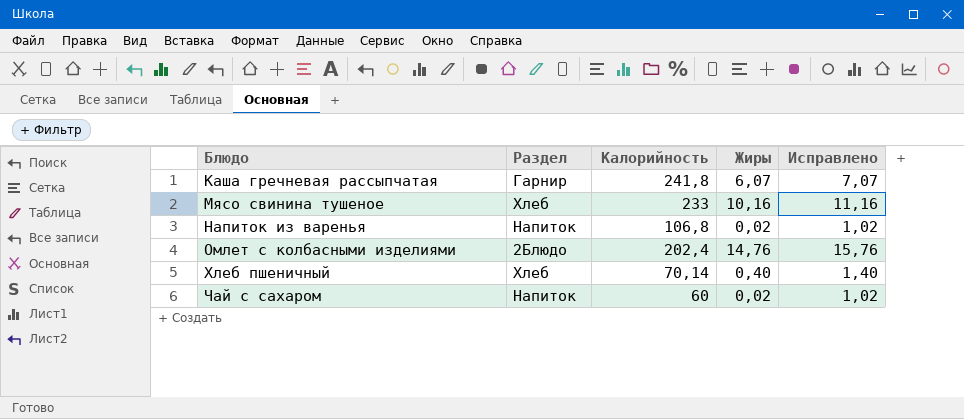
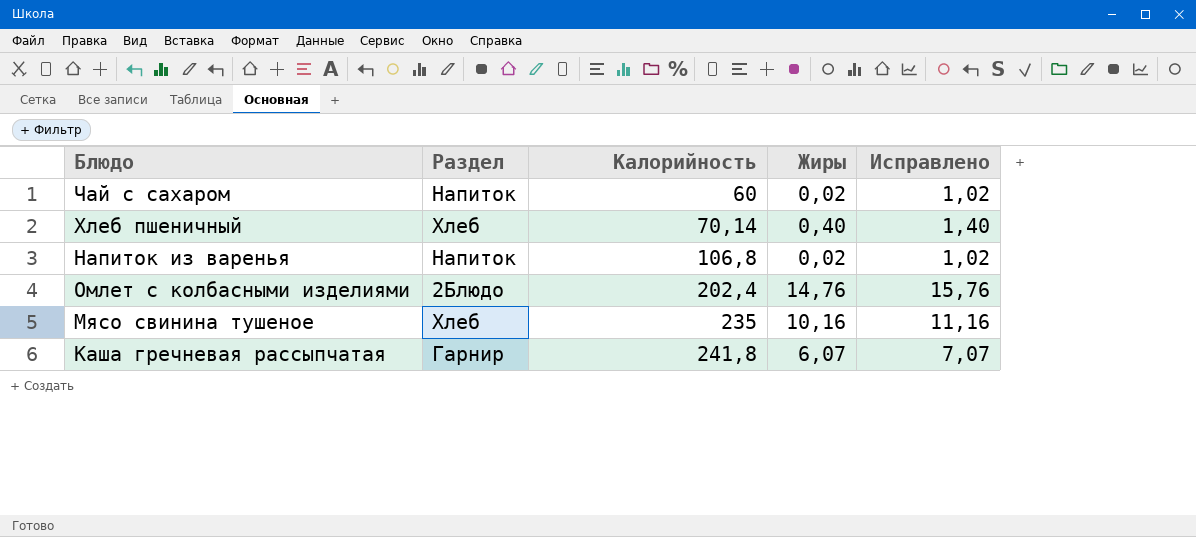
row order: Блюдо ascending -> Калорийность ascending
Мясо свинина тушеное | Калорийность: 233 -> 235

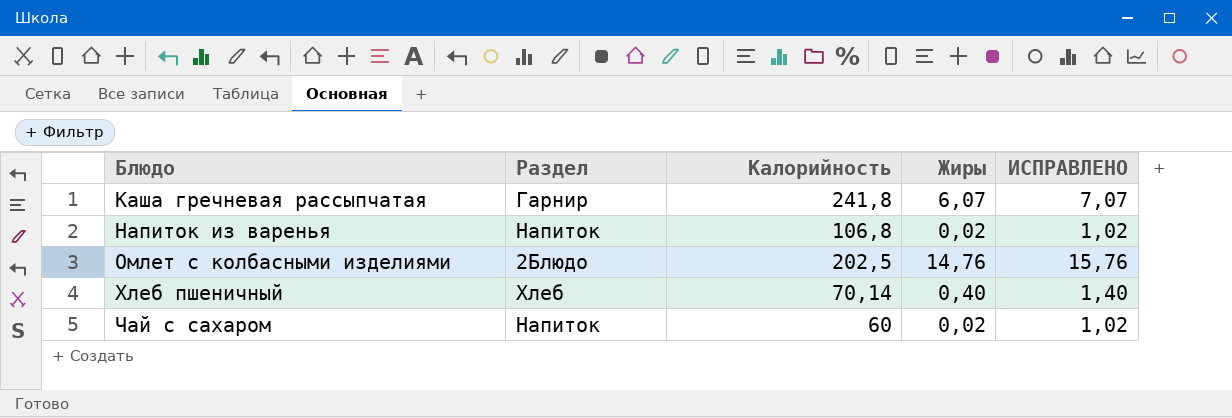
row order: Калорийность ascending -> Блюдо ascending
column name: Исправлено -> ИСПРАВЛЕНО
row Мясо свинина тушеное: Хлеб | 235 | 10,16 | 11,16 -> none
Омлет с колбасными изделиями | Калорийность: 202,4 -> 202,5

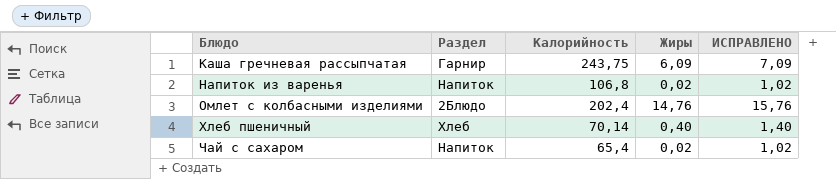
Каша гречневая рассыпчатая | Калорийность: 241,8 -> 243,75
Каша гречневая рассыпчатая | Жиры: 6,07 -> 6,09
Каша гречневая рассыпчатая | ИСПРАВЛЕНО: 7,07 -> 7,09
Омлет с колбасными изделиями | Калорийность: 202,5 -> 202,4
Чай с сахаром | Калорийность: 60 -> 65,4

